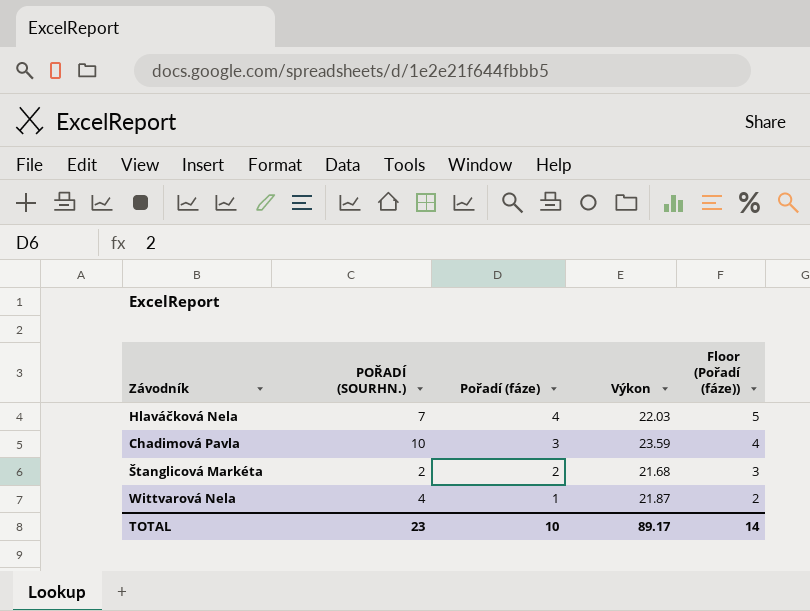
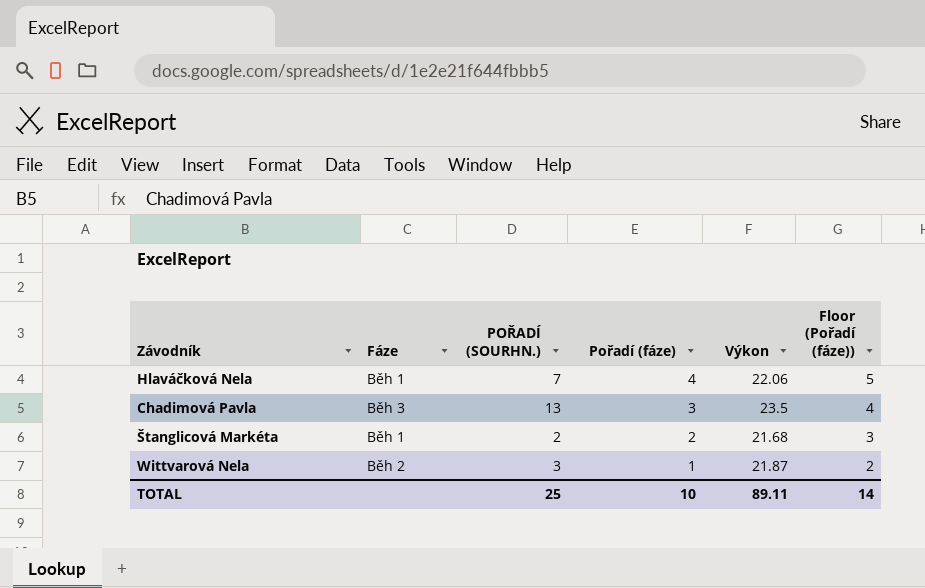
column Fáze | position: none -> 2
Hlaváčková Nela | Výkon: 22.03 -> 22.06
Chadimová Pavla | POŘADÍ (SOURHN.): 10 -> 13
Chadimová Pavla | Výkon: 23.59 -> 23.5
Wittvarová Nela | POŘADÍ (SOURHN.): 4 -> 3
TOTAL | POŘADÍ (SOURHN.): 23 -> 25
TOTAL | Výkon: 89.17 -> 89.11

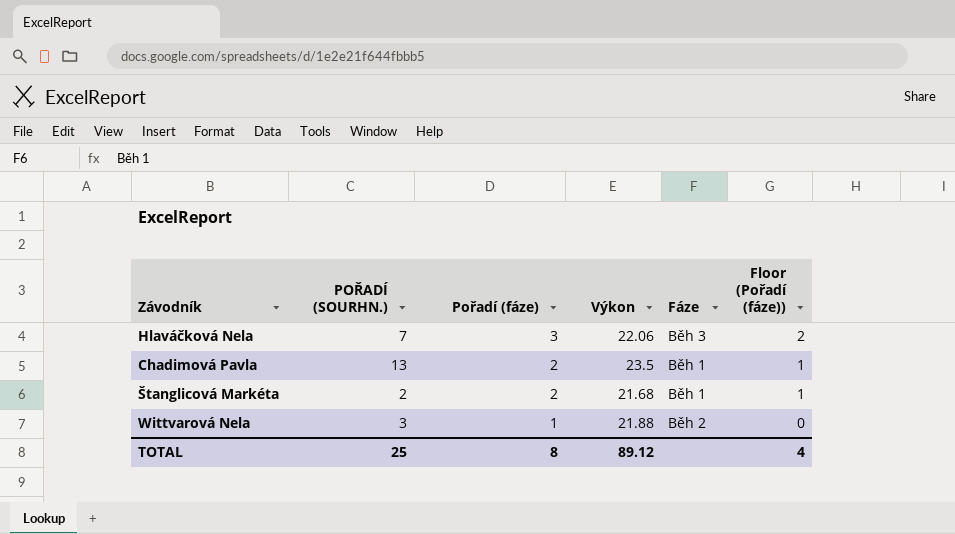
column Fáze | position: 2 -> 5
column Floor (Pořadí (fáze)) | formula: [Pořadí (fáze)] + 1 -> [Pořadí (fáze)] - 1
Hlaváčková Nela | Pořadí (fáze): 4 -> 3
Hlaváčková Nela | Fáze: Běh 1 -> Běh 3
Chadimová Pavla | Pořadí (fáze): 3 -> 2
Chadimová Pavla | Fáze: Běh 3 -> Běh 1
Wittvarová Nela | Výkon: 21.87 -> 21.88
TOTAL | Pořadí (fáze): 10 -> 8
TOTAL | Výkon: 89.11 -> 89.12
TOTAL | Floor (Pořadí (fáze)): 14 -> 4

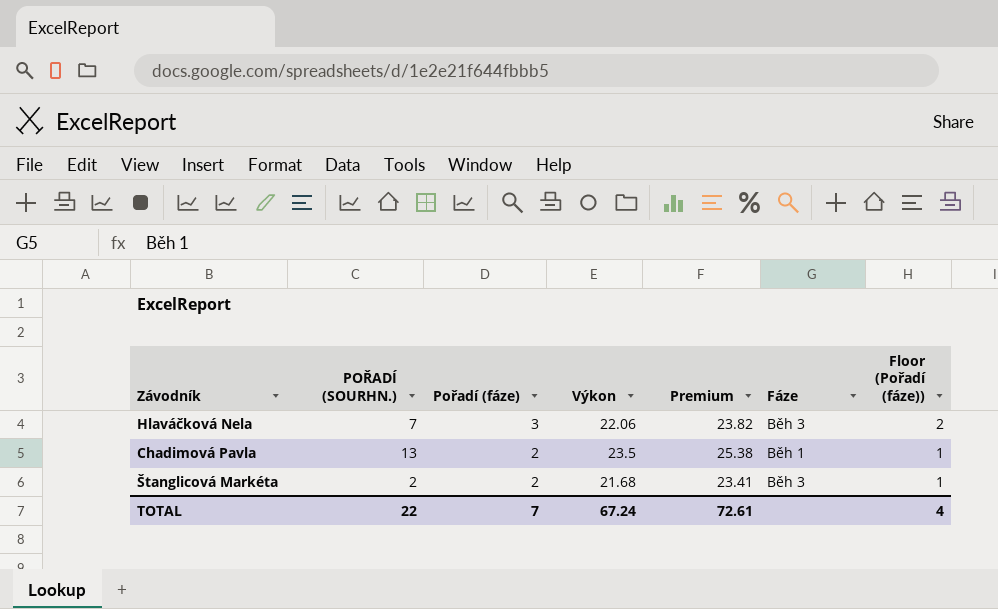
column Premium | formula: none -> [Výkon] * 1.08
row Wittvarová Nela: 3 | 1 | 21.88 | Běh 2 | 0 -> none
Štanglicová Markéta | Fáze: Běh 1 -> Běh 3
TOTAL | POŘADÍ (SOURHN.): 25 -> 22
TOTAL | Pořadí (fáze): 8 -> 7
TOTAL | Výkon: 89.12 -> 67.24

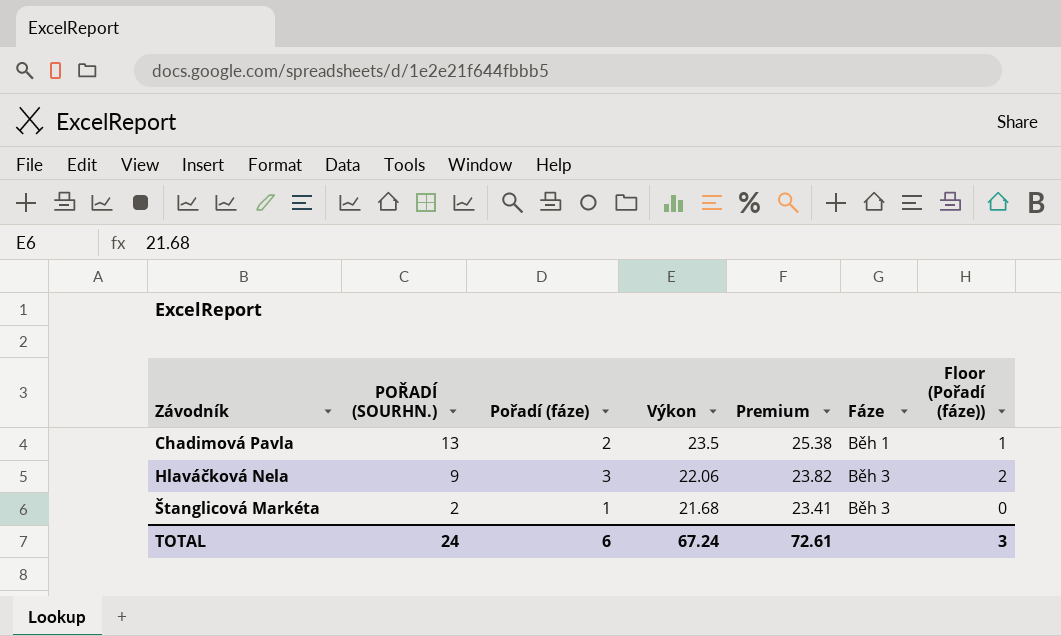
row order: Pořadí (fáze) descending -> Závodník ascending
Hlaváčková Nela | POŘADÍ (SOURHN.): 7 -> 9
Štanglicová Markéta | Pořadí (fáze): 2 -> 1
Štanglicová Markéta | Floor (Pořadí (fáze)): 1 -> 0
TOTAL | POŘADÍ (SOURHN.): 22 -> 24
TOTAL | Pořadí (fáze): 7 -> 6
TOTAL | Floor (Pořadí (fáze)): 4 -> 3

